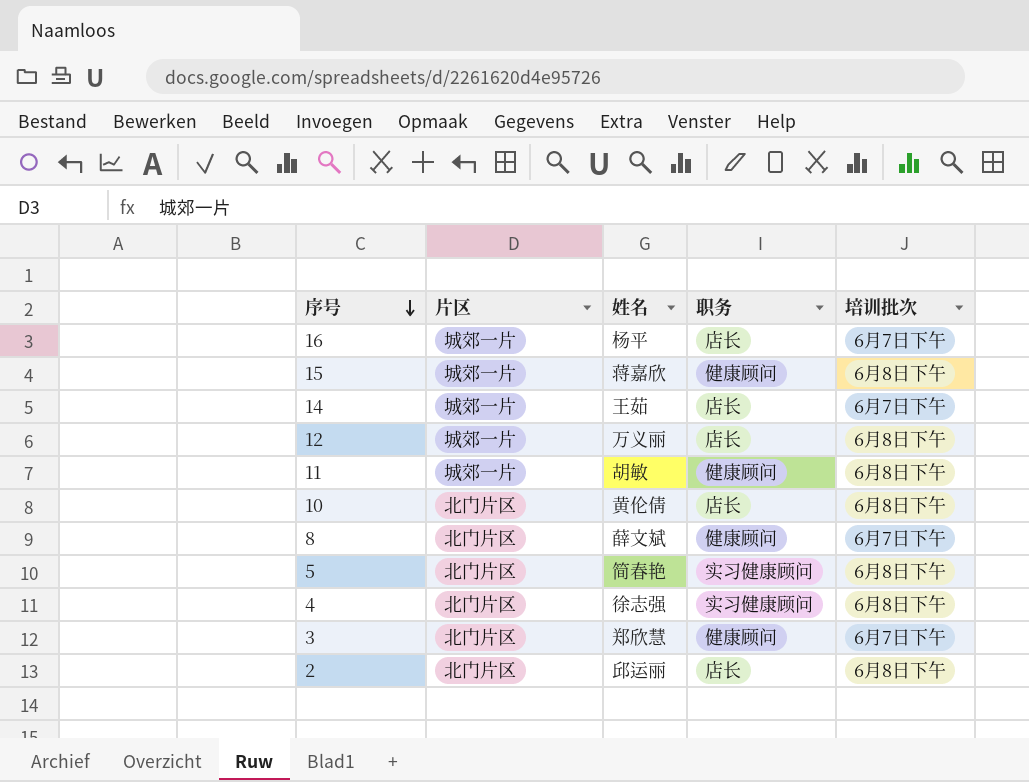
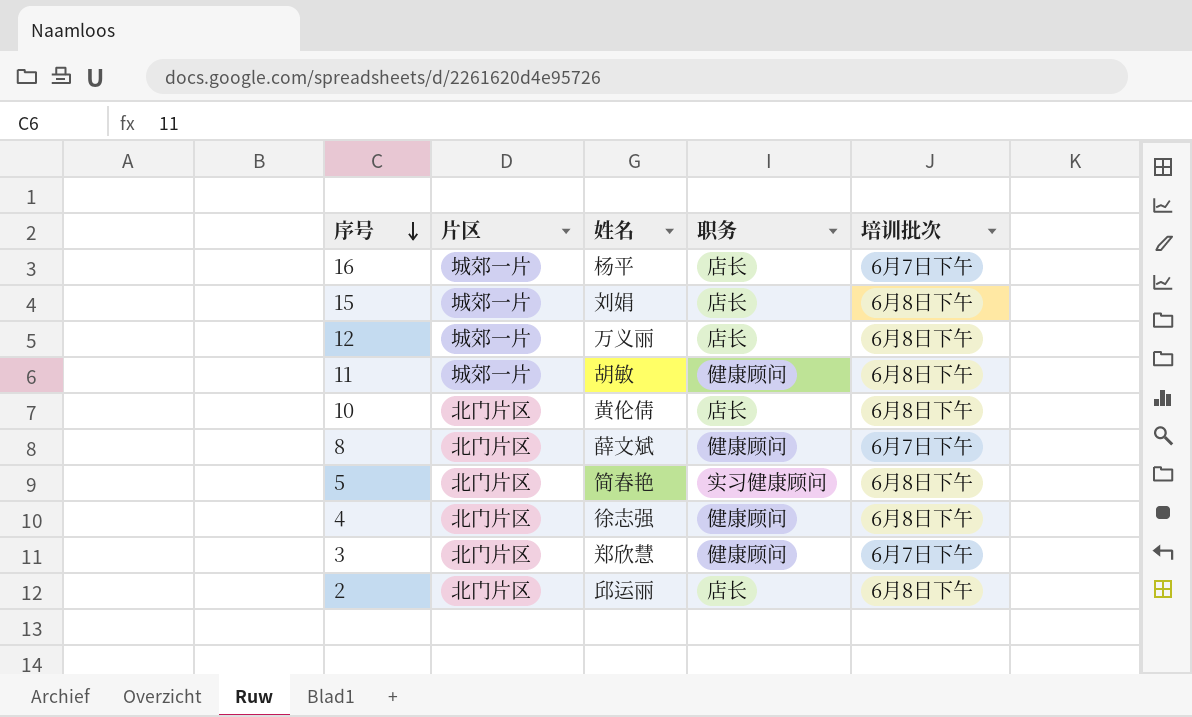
row 14: 城郊一片 | 王茹 | 店长 | 6月7日下午 -> none
15 | 姓名: 蒋嘉欣 -> 刘娟
15 | 职务: 健康顾问 -> 店长
4 | 职务: 实习健康顾问 -> 健康顾问

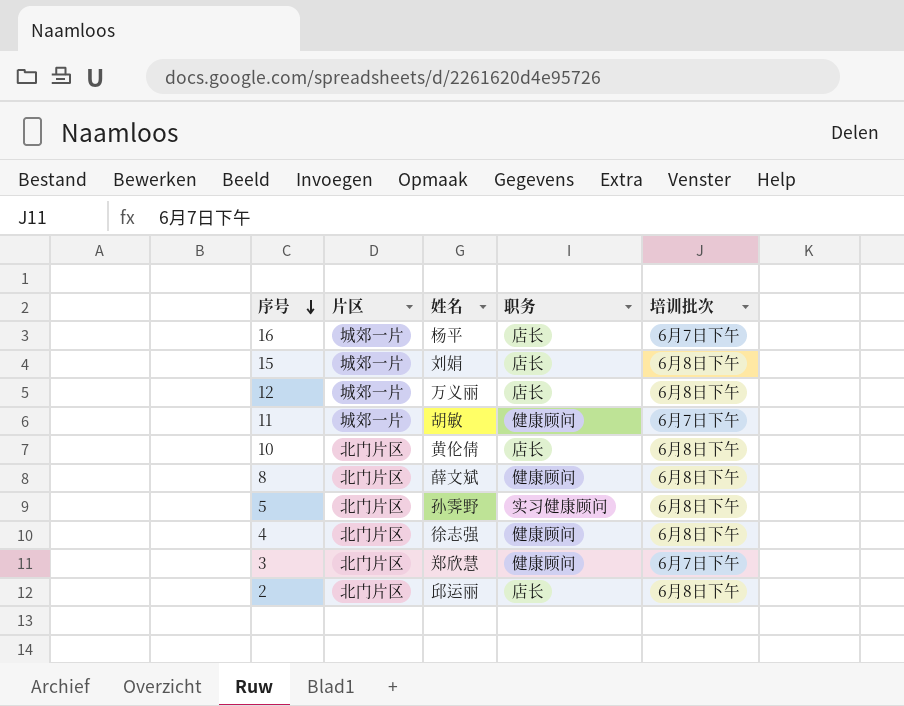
11 | 培训批次: 6月8日下午 -> 6月7日下午
8 | 培训批次: 6月7日下午 -> 6月8日下午
5 | 姓名: 简春艳 -> 孙霁野

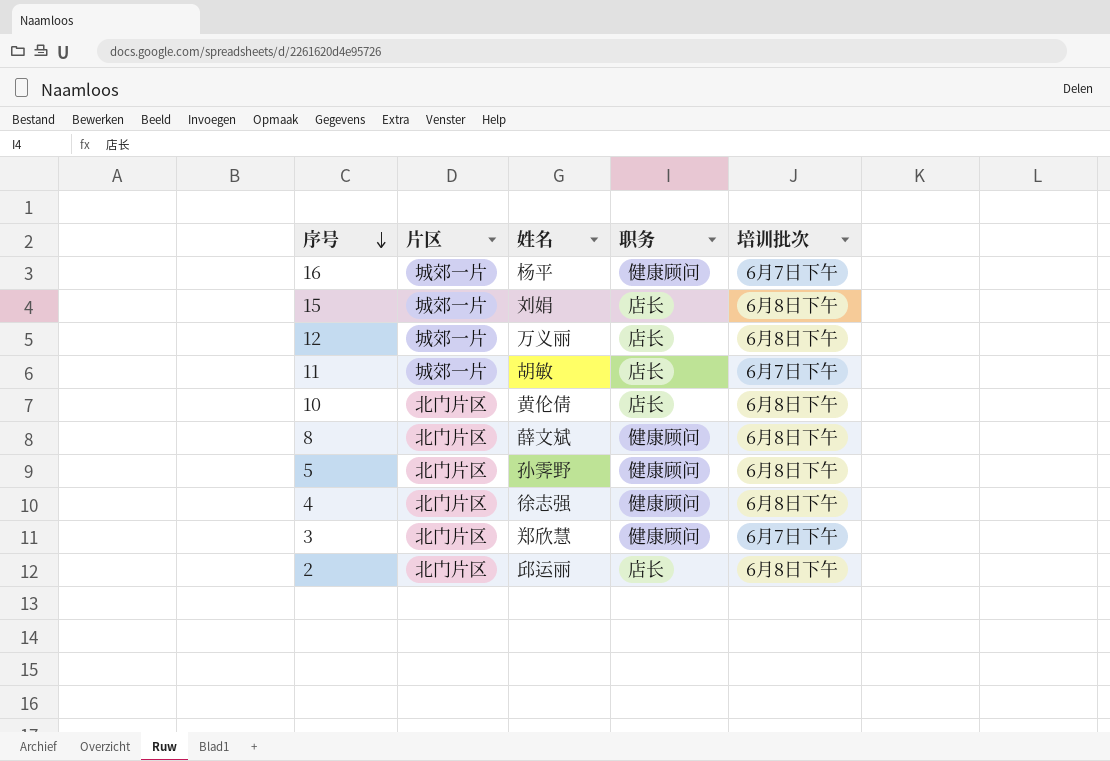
16 | 职务: 店长 -> 健康顾问
11 | 职务: 健康顾问 -> 店长
5 | 职务: 实习健康顾问 -> 健康顾问

